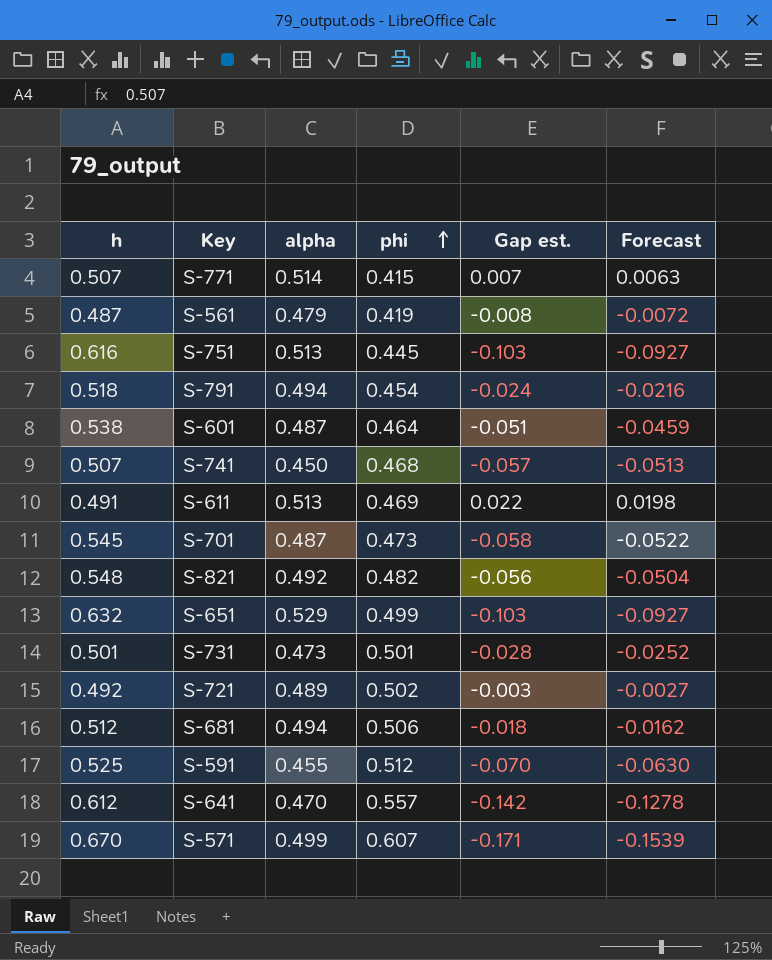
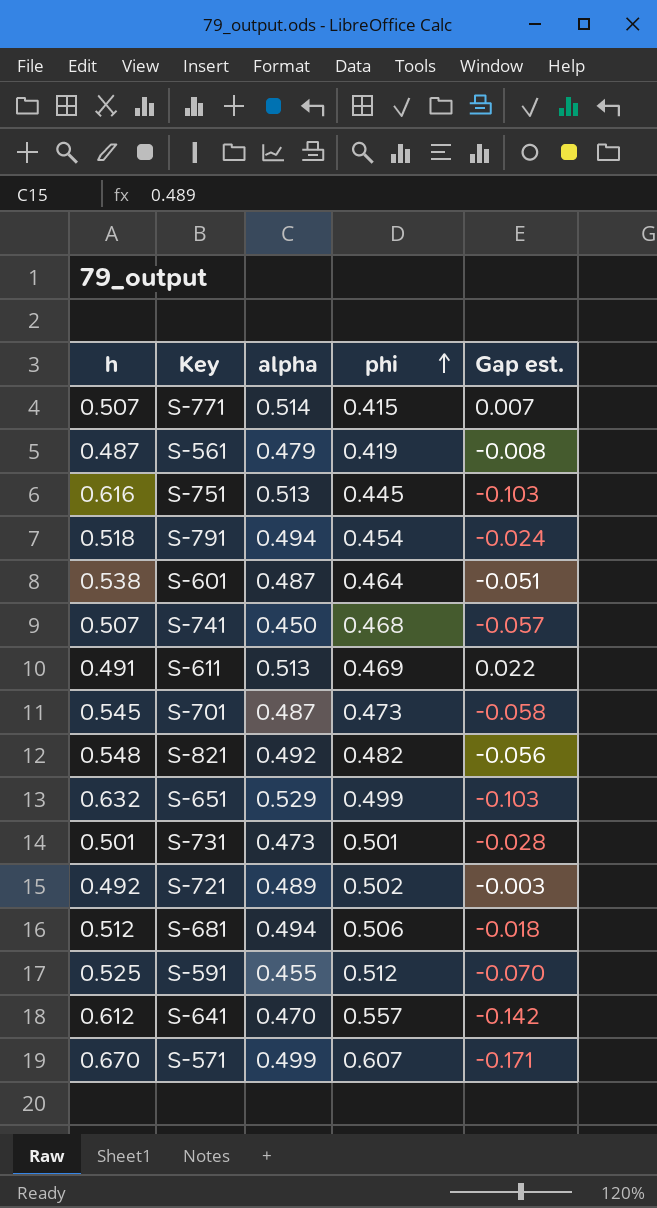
column Forecast | formula: [Gap est.] * 0.9 -> none

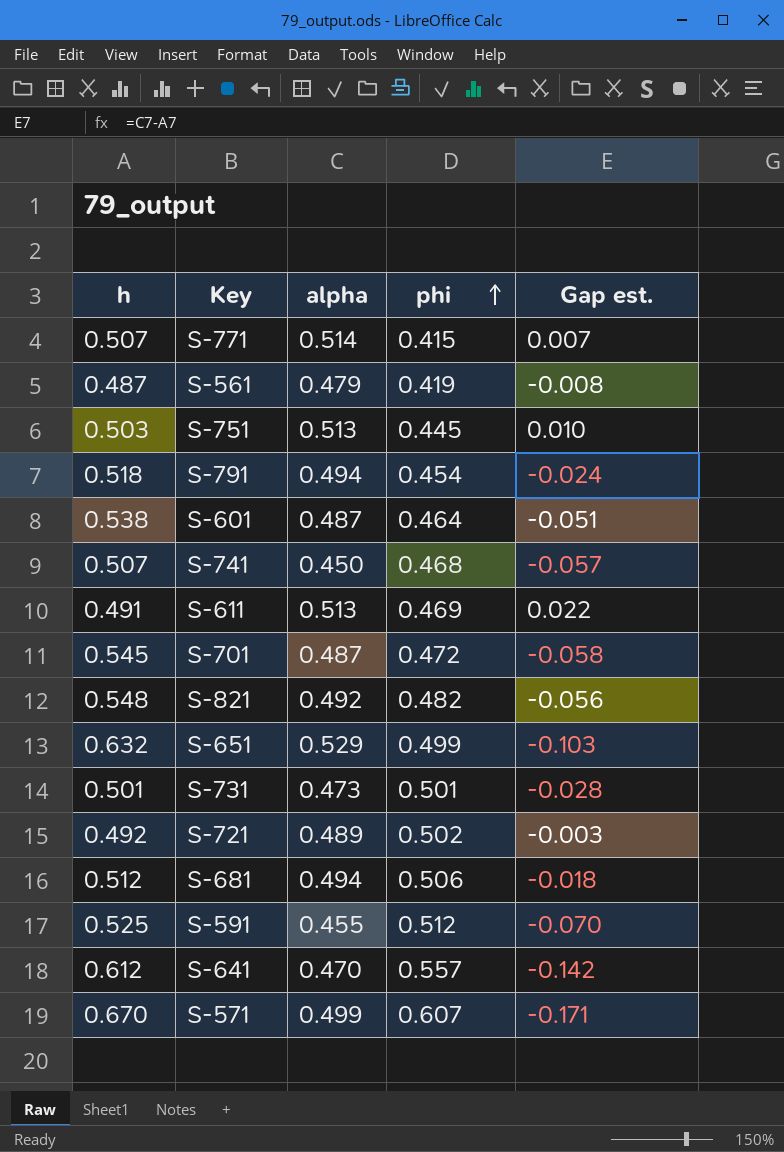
S-751 | h: 0.616 -> 0.503
S-751 | Gap est.: -0.103 -> 0.010
S-701 | phi: 0.473 -> 0.472

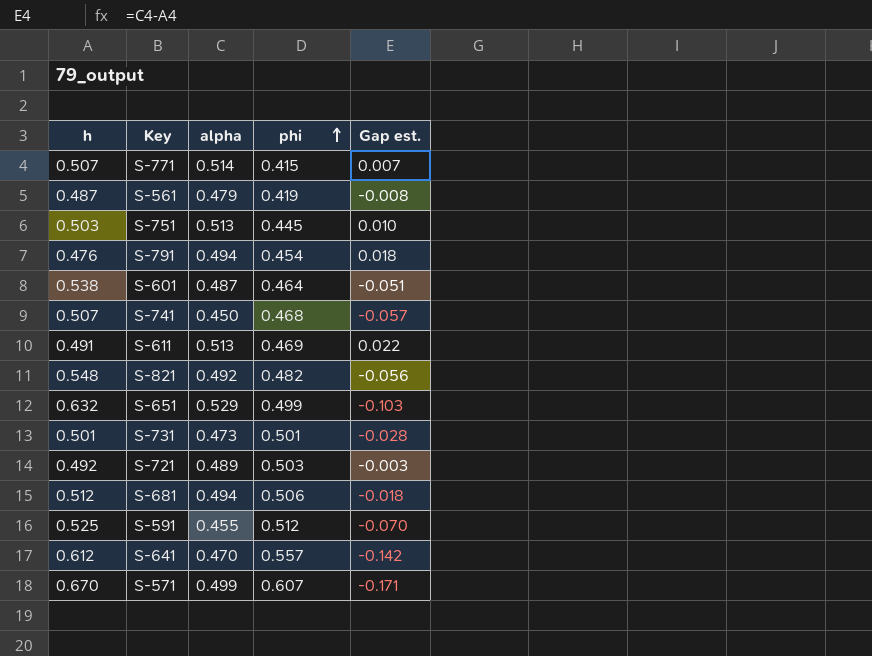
row S-701: 0.545 | 0.487 | 0.472 | -0.058 -> none
S-791 | h: 0.518 -> 0.476
S-791 | Gap est.: -0.024 -> 0.018
S-721 | phi: 0.502 -> 0.503

